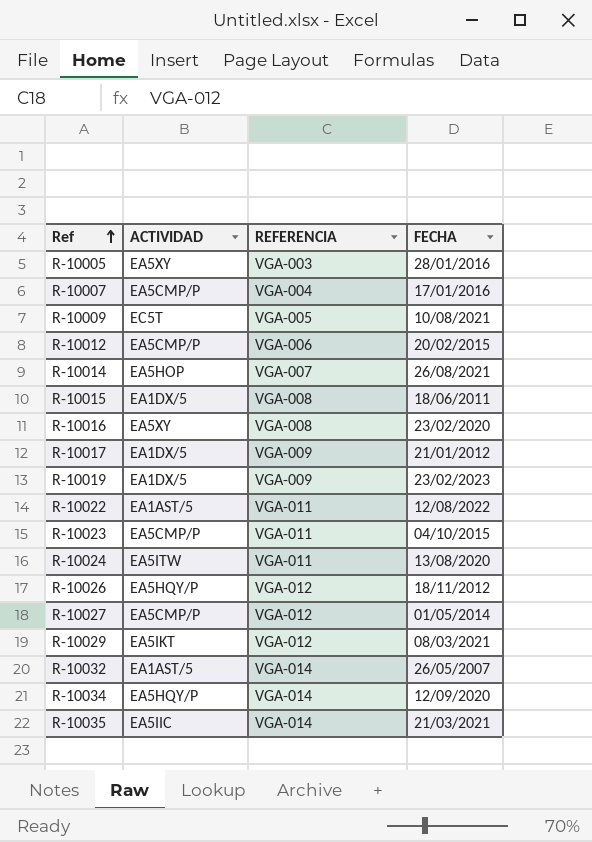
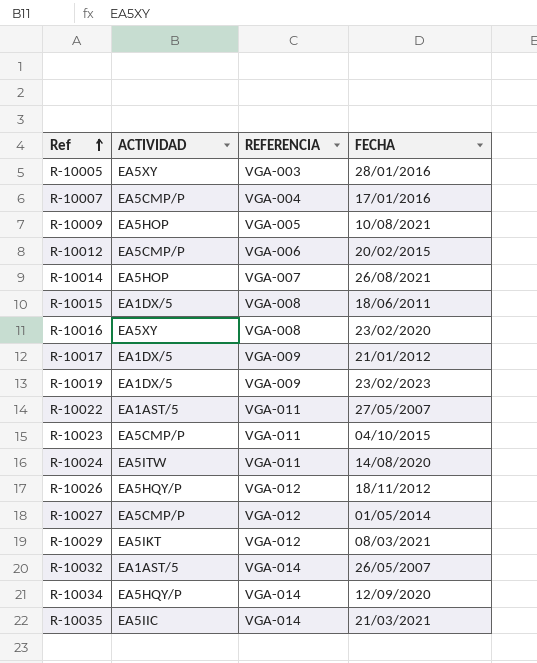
R-10009 | ACTIVIDAD: EC5T -> EA5HOP
R-10022 | FECHA: 12/08/2022 -> 27/05/2007
R-10024 | FECHA: 13/08/2020 -> 14/08/2020

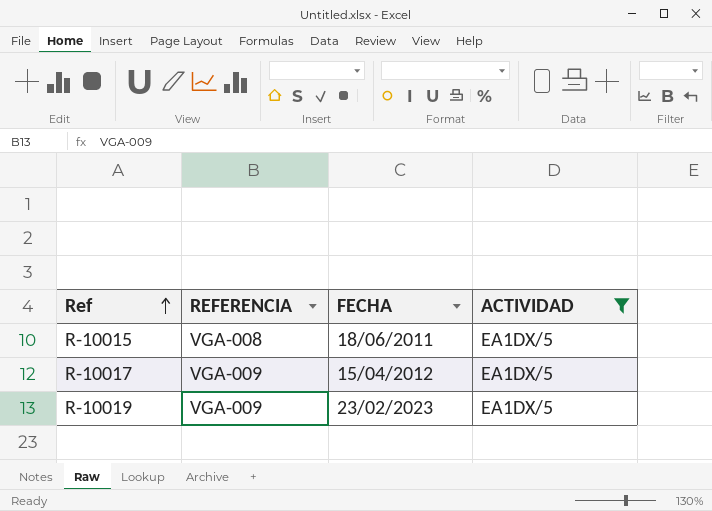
filter: none -> ACTIVIDAD = EA1DX/5
column ACTIVIDAD | position: 2 -> 4
R-10017 | FECHA: 21/01/2012 -> 15/04/2012

